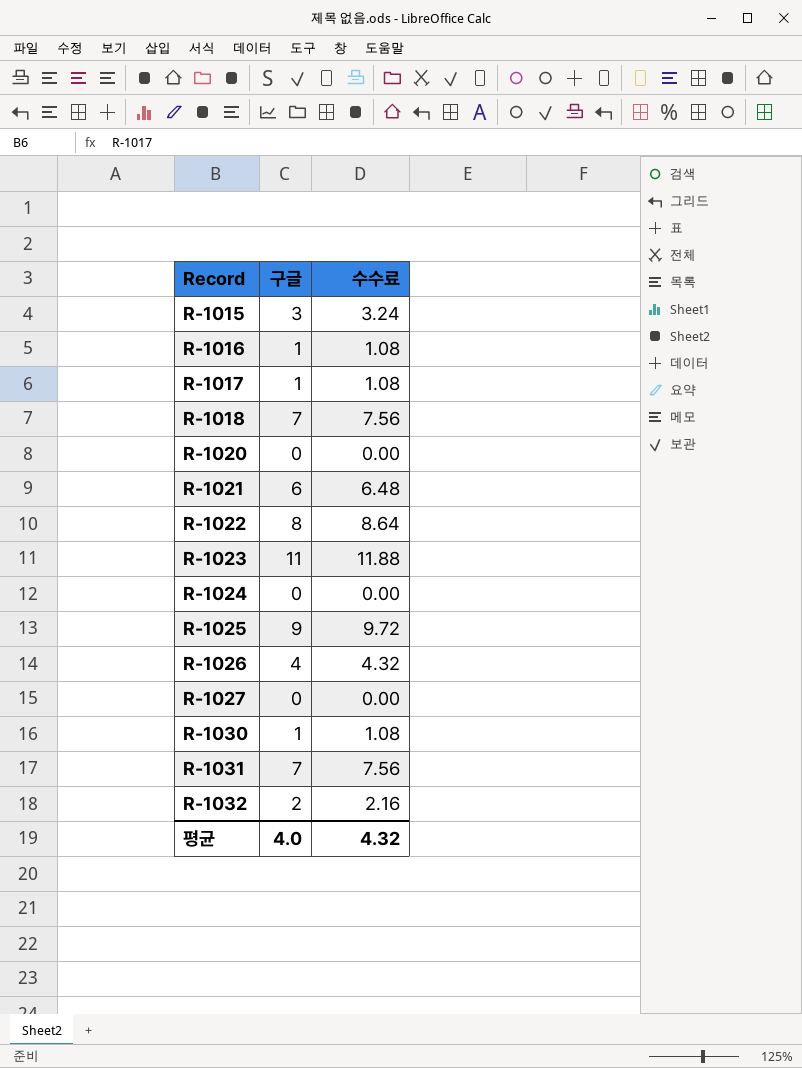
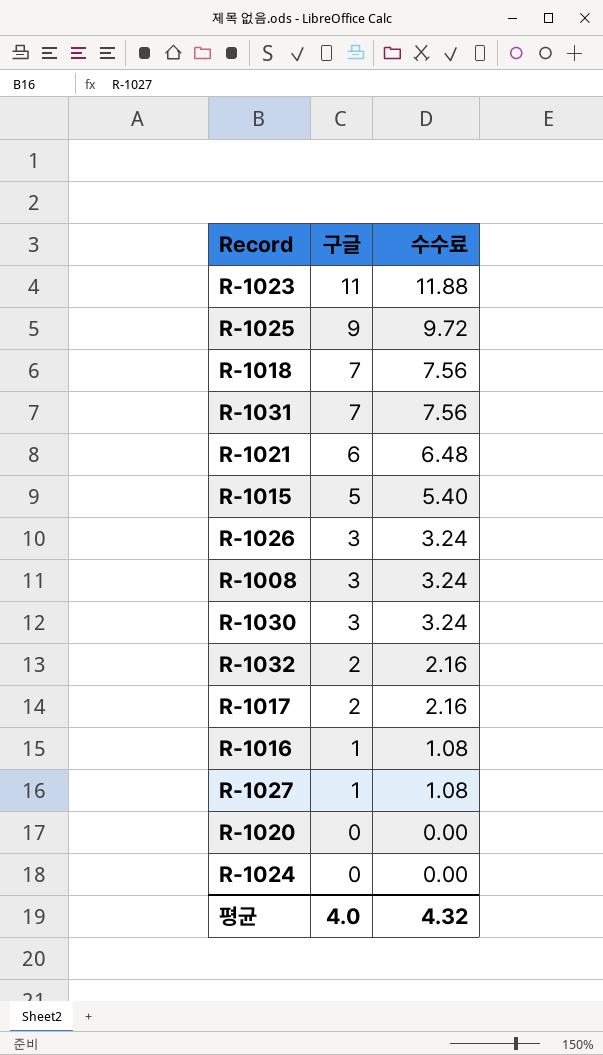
row order: Record ascending -> 구글 descending
row R-1022: 8 | 8.64 -> none
R-1015 | 구글: 3 -> 5
R-1015 | 수수료: 3.24 -> 5.40
R-1026 | 구글: 4 -> 3
R-1026 | 수수료: 4.32 -> 3.24
row R-1008: none -> 3 | 3.24
R-1030 | 구글: 1 -> 3
R-1030 | 수수료: 1.08 -> 3.24
R-1017 | 구글: 1 -> 2
R-1017 | 수수료: 1.08 -> 2.16
R-1027 | 구글: 0 -> 1
R-1027 | 수수료: 0.00 -> 1.08

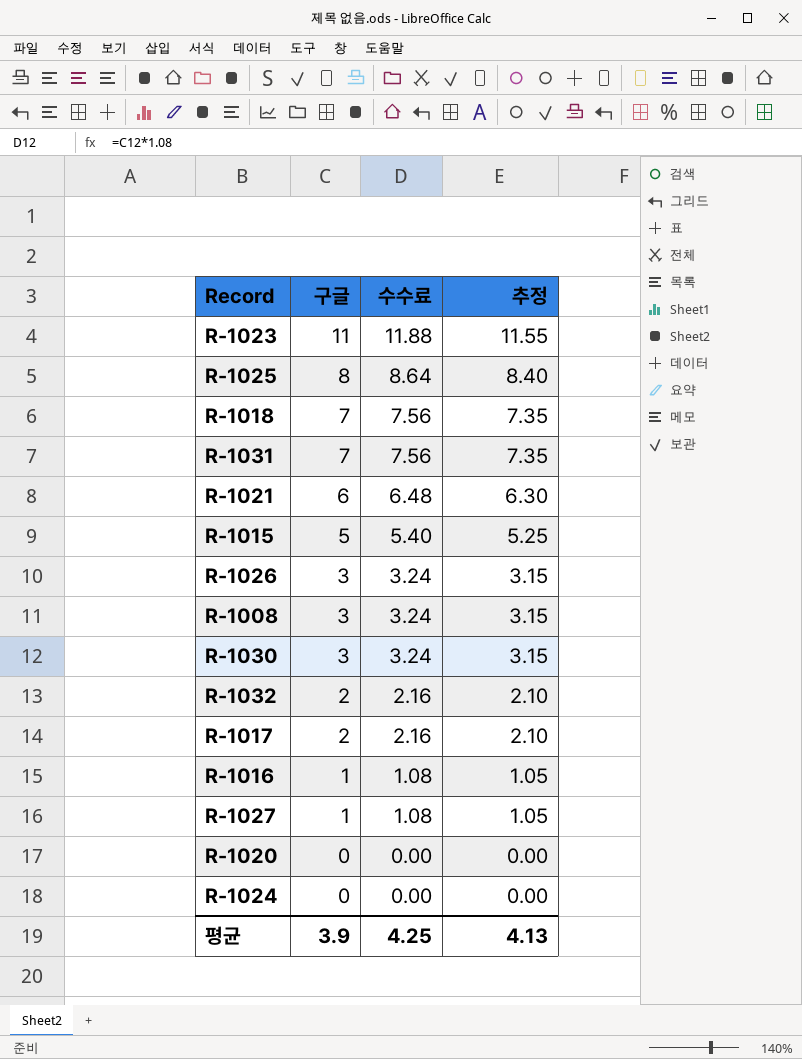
column 추정 | formula: none -> [구글] * 1.05
R-1025 | 구글: 9 -> 8
R-1025 | 수수료: 9.72 -> 8.64
평균 | 구글: 4.0 -> 3.9
평균 | 수수료: 4.32 -> 4.25

